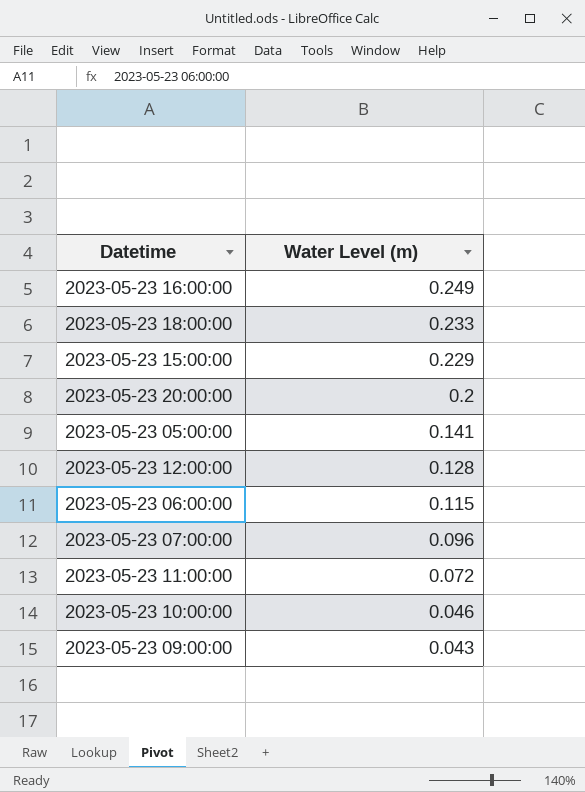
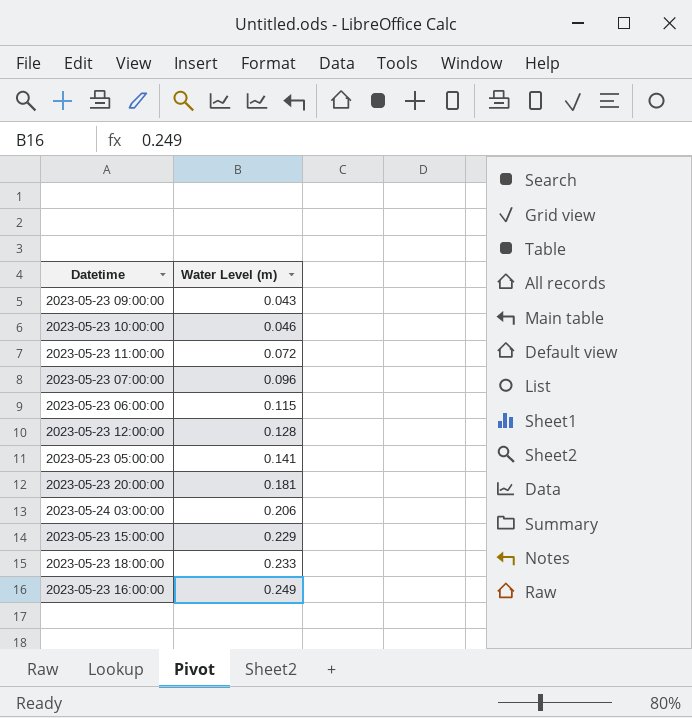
row order: Water Level (m) descending -> Water Level (m) ascending
2023-05-23 20:00:00 | Water Level (m): 0.2 -> 0.181
row 2023-05-24 03:00:00: none -> 0.206

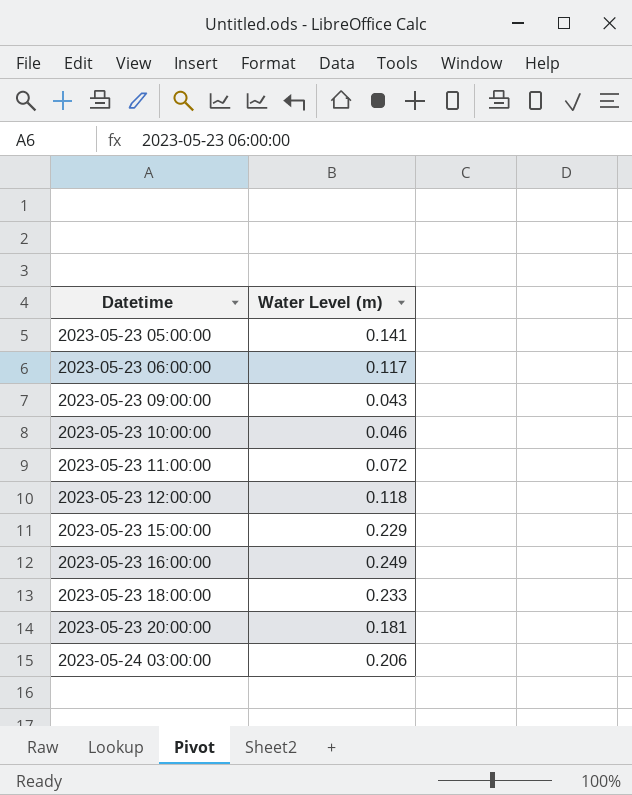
row order: Water Level (m) ascending -> Datetime ascending
row 2023-05-23 07:00:00: 0.096 -> none
2023-05-23 06:00:00 | Water Level (m): 0.115 -> 0.117
2023-05-23 12:00:00 | Water Level (m): 0.128 -> 0.118

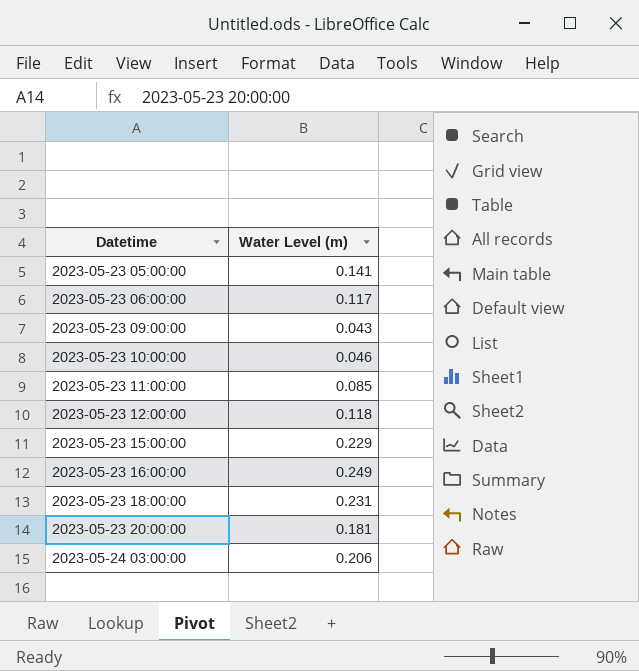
2023-05-23 11:00:00 | Water Level (m): 0.072 -> 0.085
2023-05-23 18:00:00 | Water Level (m): 0.233 -> 0.231

